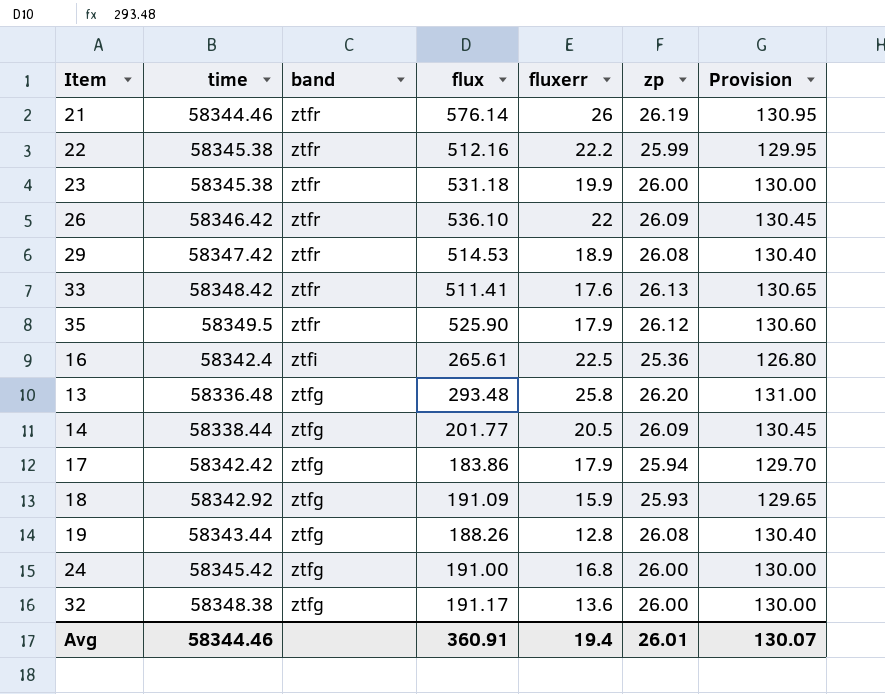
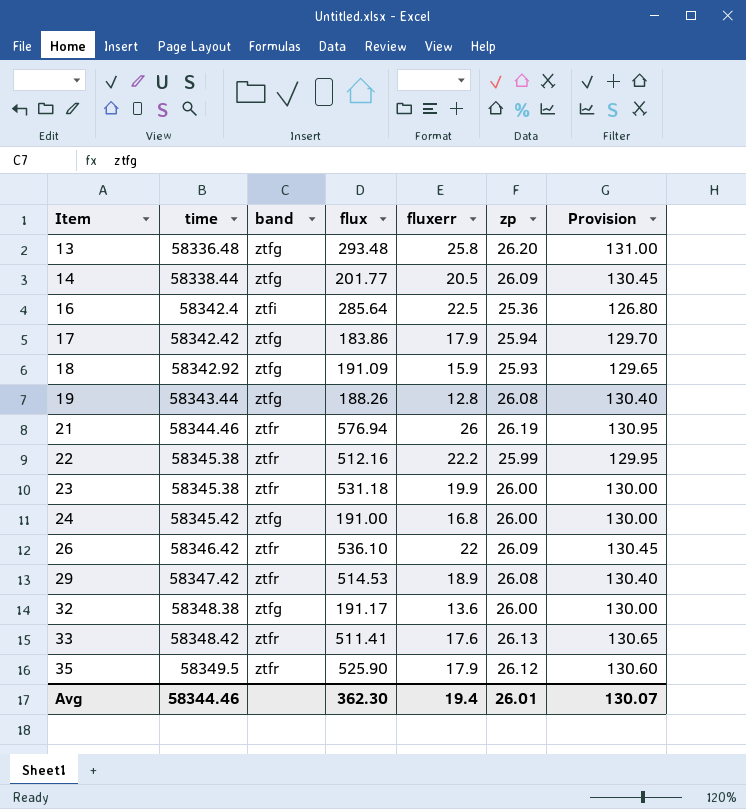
row order: band descending -> Item ascending
16 | flux: 265.61 -> 285.64
21 | flux: 576.14 -> 576.94
Avg | flux: 360.91 -> 362.30

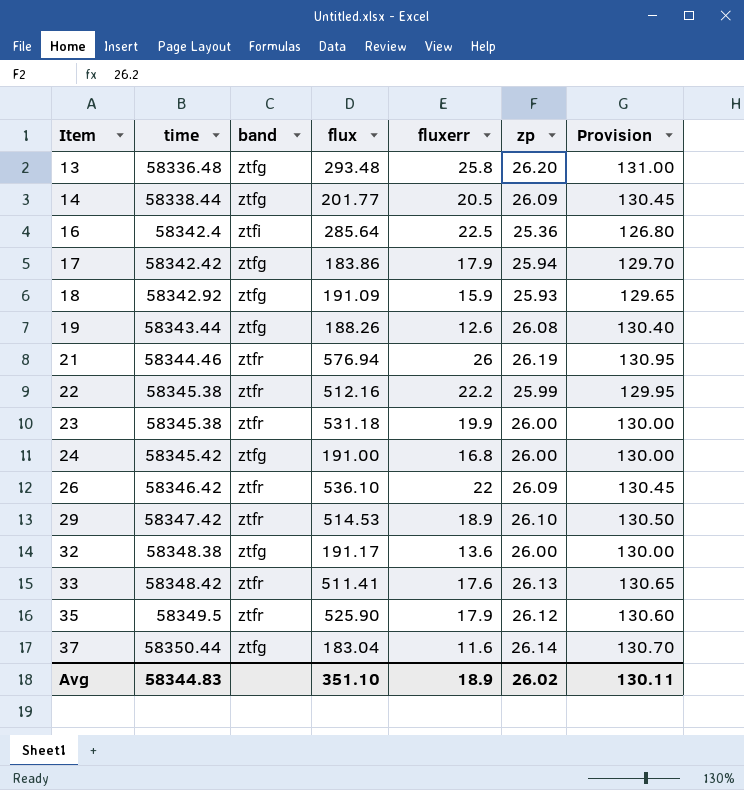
19 | fluxerr: 12.8 -> 12.6
29 | zp: 26.08 -> 26.10
29 | Provision: 130.40 -> 130.50
row 37: none -> 58350.44 | ztfg | 183.04 | 11.6 | 26.14 | 130.70
Avg | time: 58344.46 -> 58344.83
Avg | flux: 362.30 -> 351.10
Avg | fluxerr: 19.4 -> 18.9
Avg | zp: 26.01 -> 26.02
Avg | Provision: 130.07 -> 130.11

